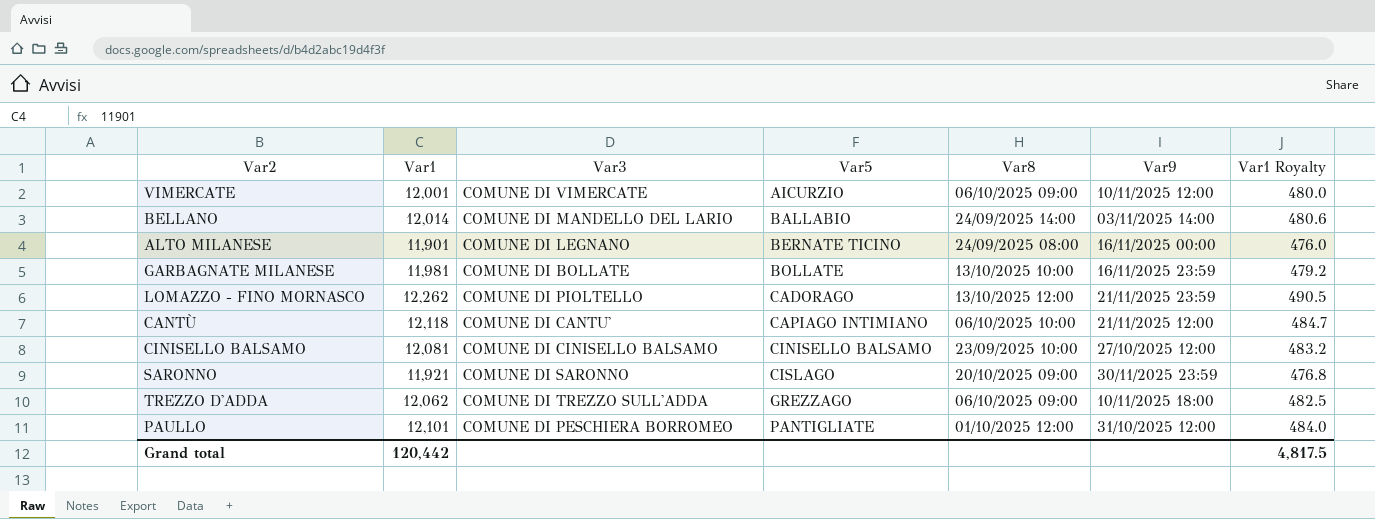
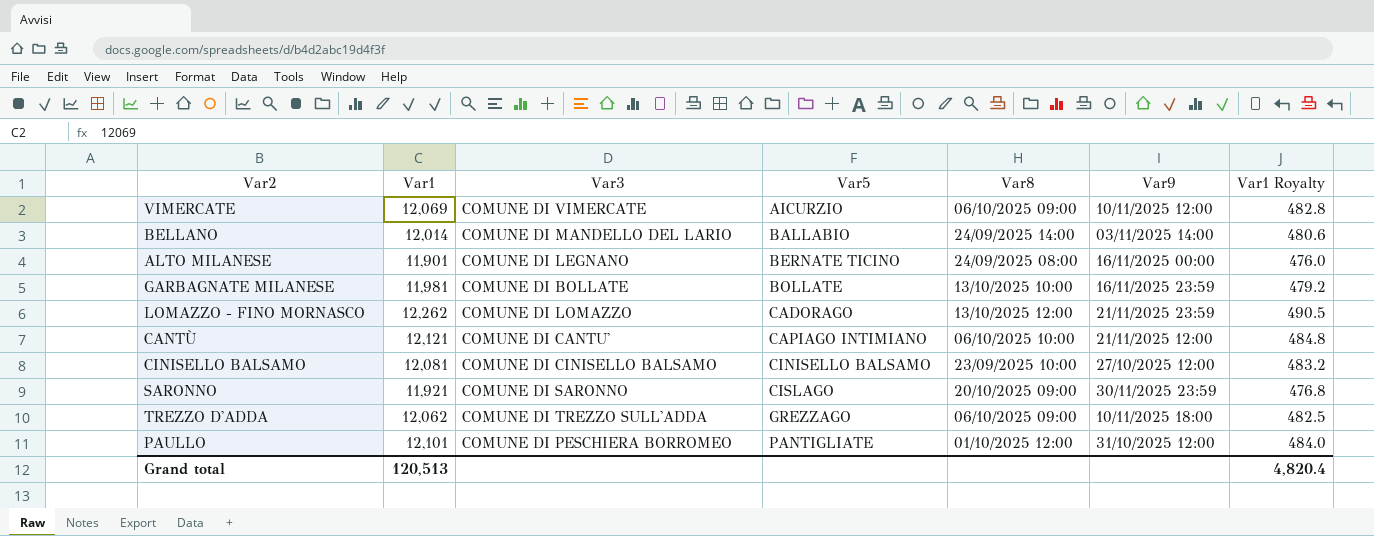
VIMERCATE | Var1: 12,001 -> 12,069
VIMERCATE | Var1 Royalty: 480.0 -> 482.8
LOMAZZO - FINO MORNASCO | Var3: COMUNE DI PIOLTELLO -> COMUNE DI LOMAZZO
CANTÙ | Var1: 12,118 -> 12,121
CANTÙ | Var1 Royalty: 484.7 -> 484.8
Grand total | Var1: 120,442 -> 120,513
Grand total | Var1 Royalty: 4,817.5 -> 4,820.4

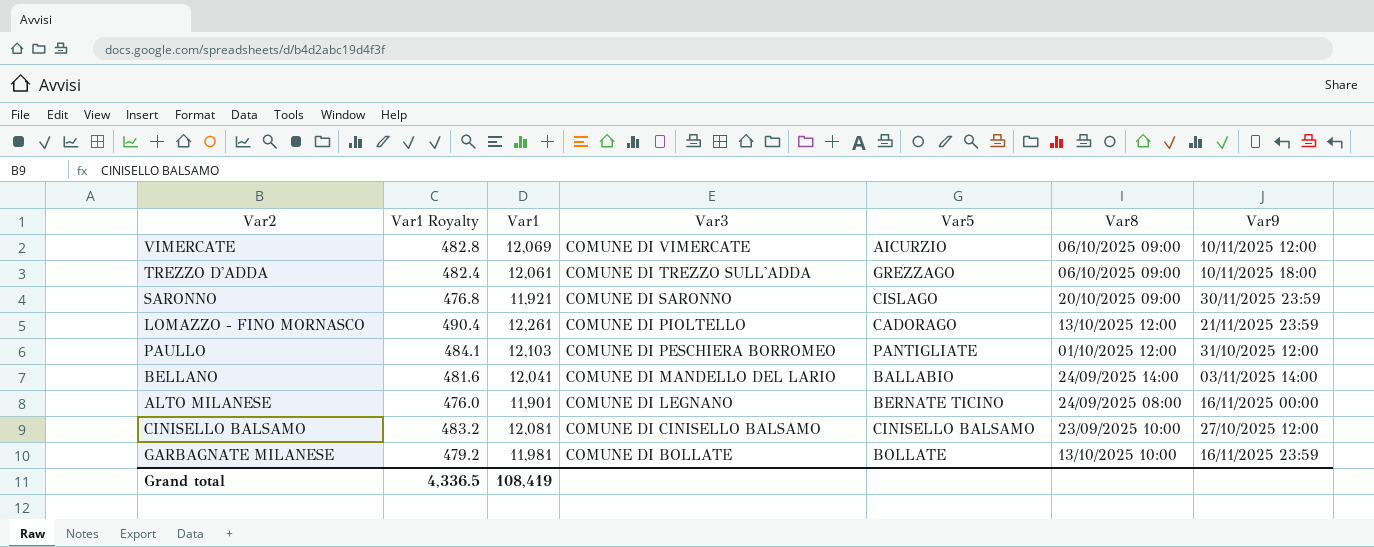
row order: Var5 ascending -> Var3 descending
column Var1 Royalty | position: 7 -> 2
row CANTÙ: 12,121 | COMUNE DI CANTU' | CAPIAGO INTIMIANO | 06/10/2025 10:00 | 21/11/2025 12:00 | 484.8 -> none
TREZZO D'ADDA | Var1 Royalty: 482.5 -> 482.4
TREZZO D'ADDA | Var1: 12,062 -> 12,061
LOMAZZO - FINO MORNASCO | Var1 Royalty: 490.5 -> 490.4
LOMAZZO - FINO MORNASCO | Var1: 12,262 -> 12,261
LOMAZZO - FINO MORNASCO | Var3: COMUNE DI LOMAZZO -> COMUNE DI PIOLTELLO
PAULLO | Var1 Royalty: 484.0 -> 484.1
PAULLO | Var1: 12,101 -> 12,103
BELLANO | Var1 Royalty: 480.6 -> 481.6
BELLANO | Var1: 12,014 -> 12,041
Grand total | Var1 Royalty: 4,820.4 -> 4,336.5
Grand total | Var1: 120,513 -> 108,419

